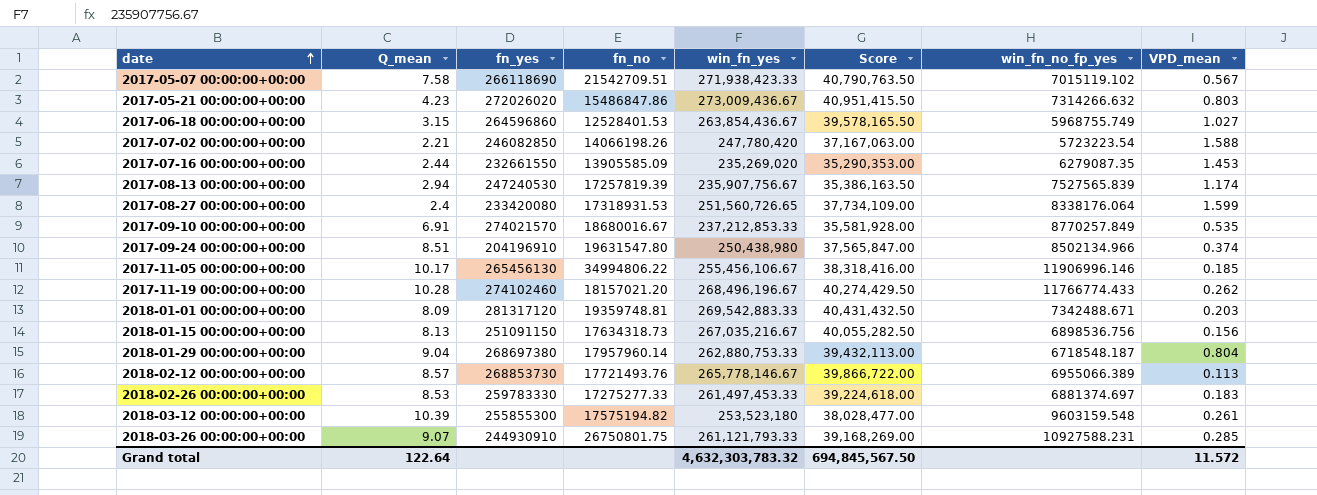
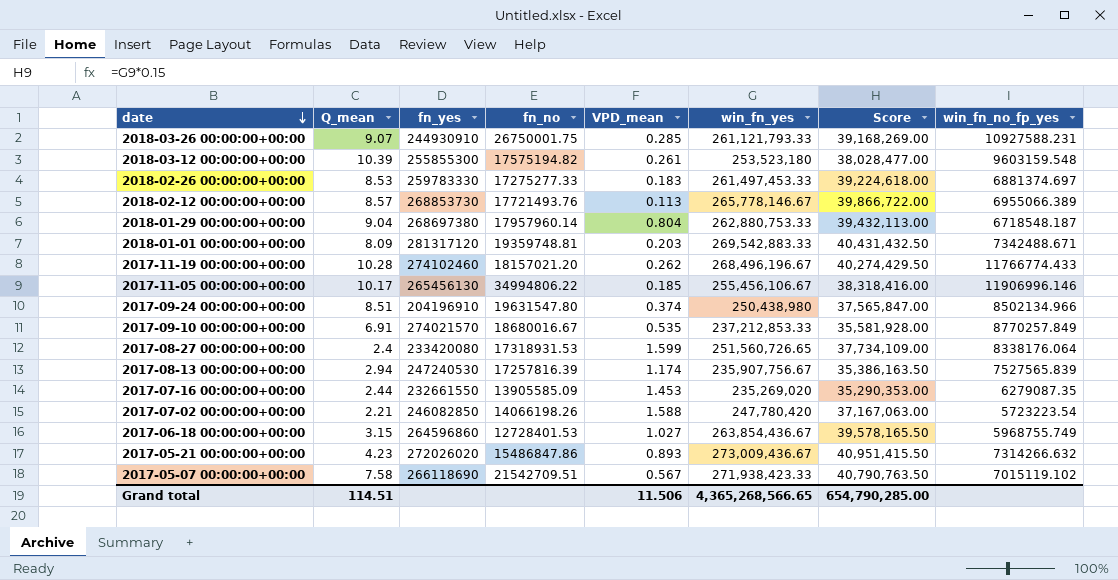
row order: date ascending -> date descending
column VPD_mean | position: 8 -> 5
row 2018-01-15 00:00:00+00:00: 8.13 | 251091150 | 17634318.73 | 267,035,216.67 | 40,055,282.50 | 6898536.756 | 0.156 -> none
2018-03-26 00:00:00+00:00 | fn_no: 26750801.75 -> 26750001.75
2017-08-13 00:00:00+00:00 | fn_no: 17257819.39 -> 17257816.39
2017-06-18 00:00:00+00:00 | fn_no: 12528401.53 -> 12728401.53
2017-05-21 00:00:00+00:00 | VPD_mean: 0.803 -> 0.893
Grand total | Q_mean: 122.64 -> 114.51
Grand total | VPD_mean: 11.572 -> 11.506
Grand total | win_fn_yes: 4,632,303,783.32 -> 4,365,268,566.65
Grand total | Score: 694,845,567.50 -> 654,790,285.00

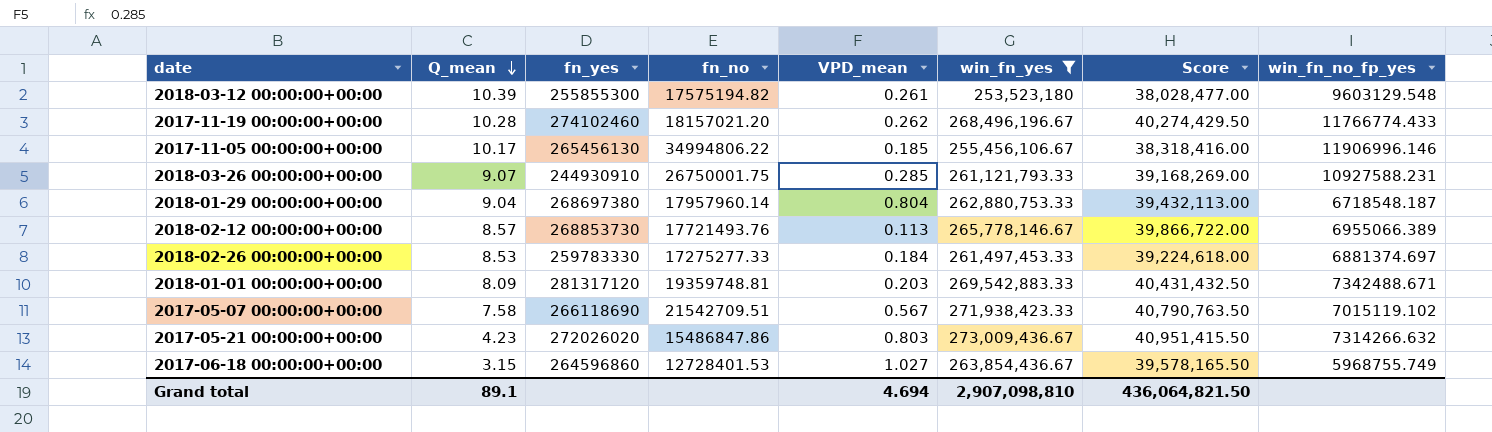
filter: none -> win_fn_yes >= 253,523,180
row order: date descending -> Q_mean descending
2018-03-12 00:00:00+00:00 | win_fn_no_fp_yes: 9603159.548 -> 9603129.548
2018-02-26 00:00:00+00:00 | VPD_mean: 0.183 -> 0.184
2017-05-21 00:00:00+00:00 | VPD_mean: 0.893 -> 0.803
Grand total | Q_mean: 114.51 -> 89.1
Grand total | VPD_mean: 11.506 -> 4.694
Grand total | win_fn_yes: 4,365,268,566.65 -> 2,907,098,810
Grand total | Score: 654,790,285.00 -> 436,064,821.50

